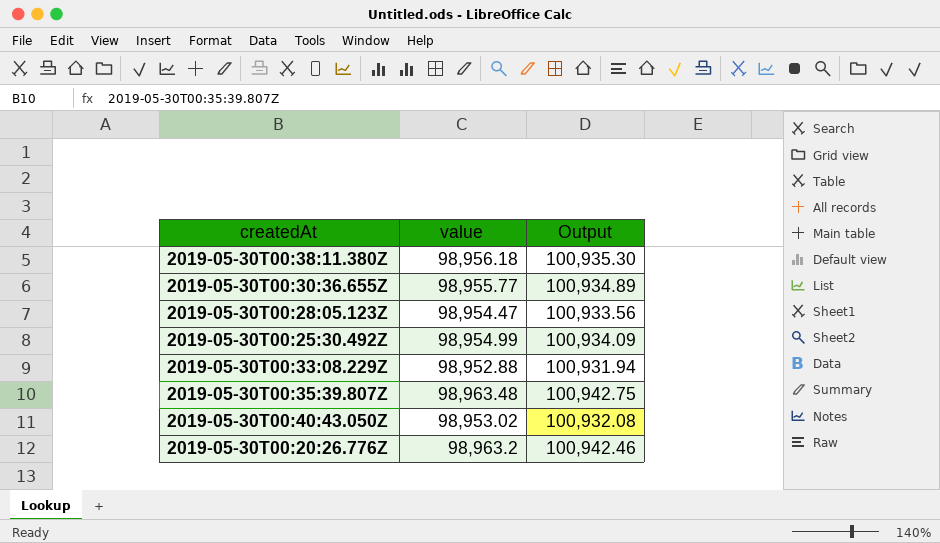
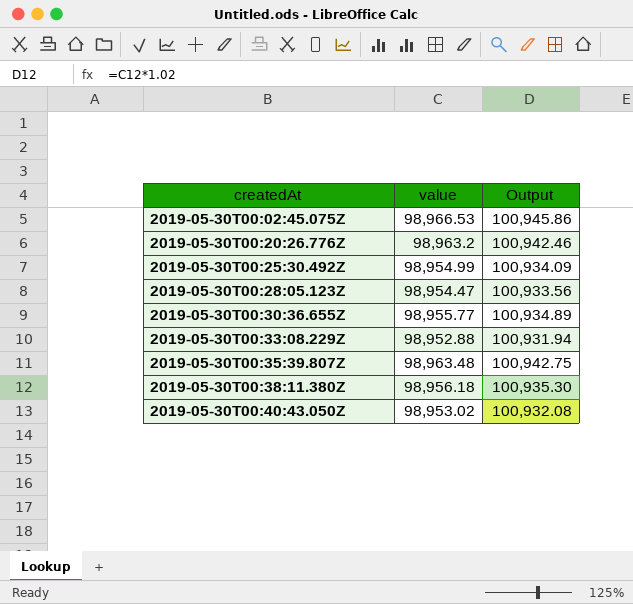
row order: none -> createdAt ascending
row 2019-05-30T00:02:45.075Z: none -> 98,966.53 | 100,945.86

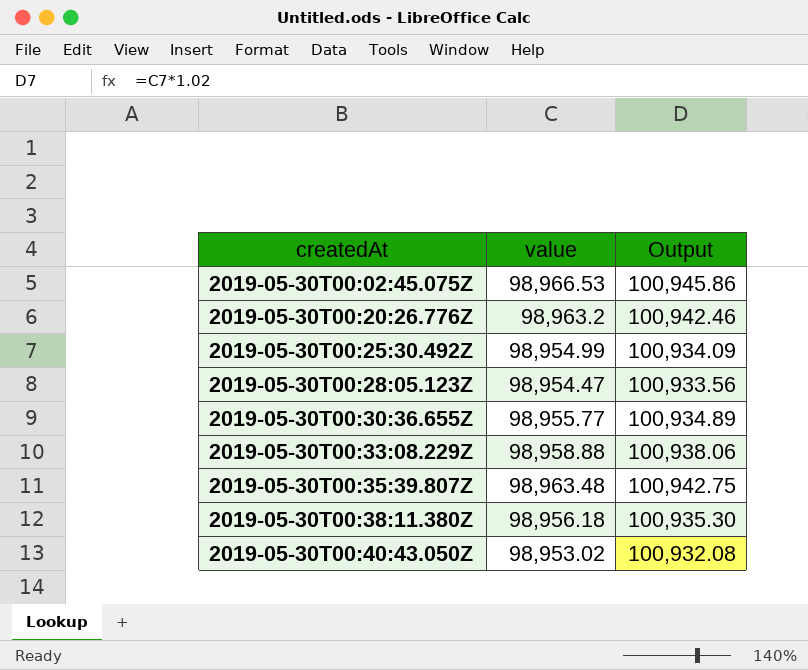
2019-05-30T00:33:08.229Z | value: 98,952.88 -> 98,958.88
2019-05-30T00:33:08.229Z | Output: 100,931.94 -> 100,938.06

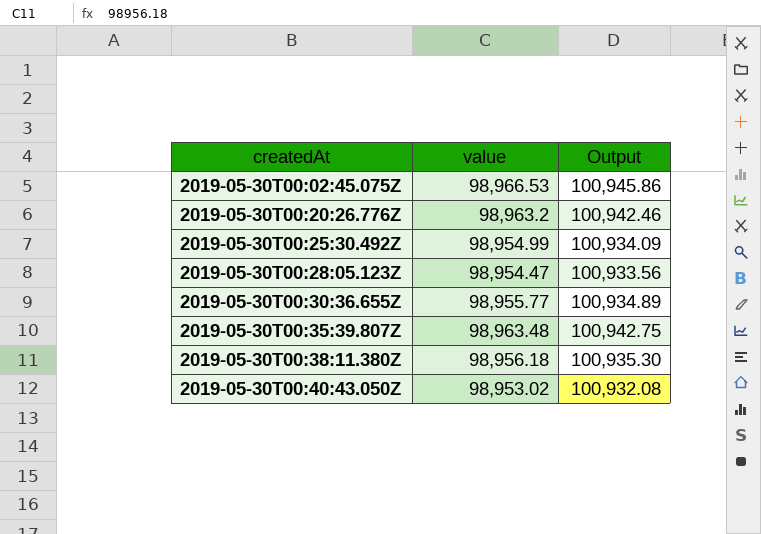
row 2019-05-30T00:33:08.229Z: 98,958.88 | 100,938.06 -> none

